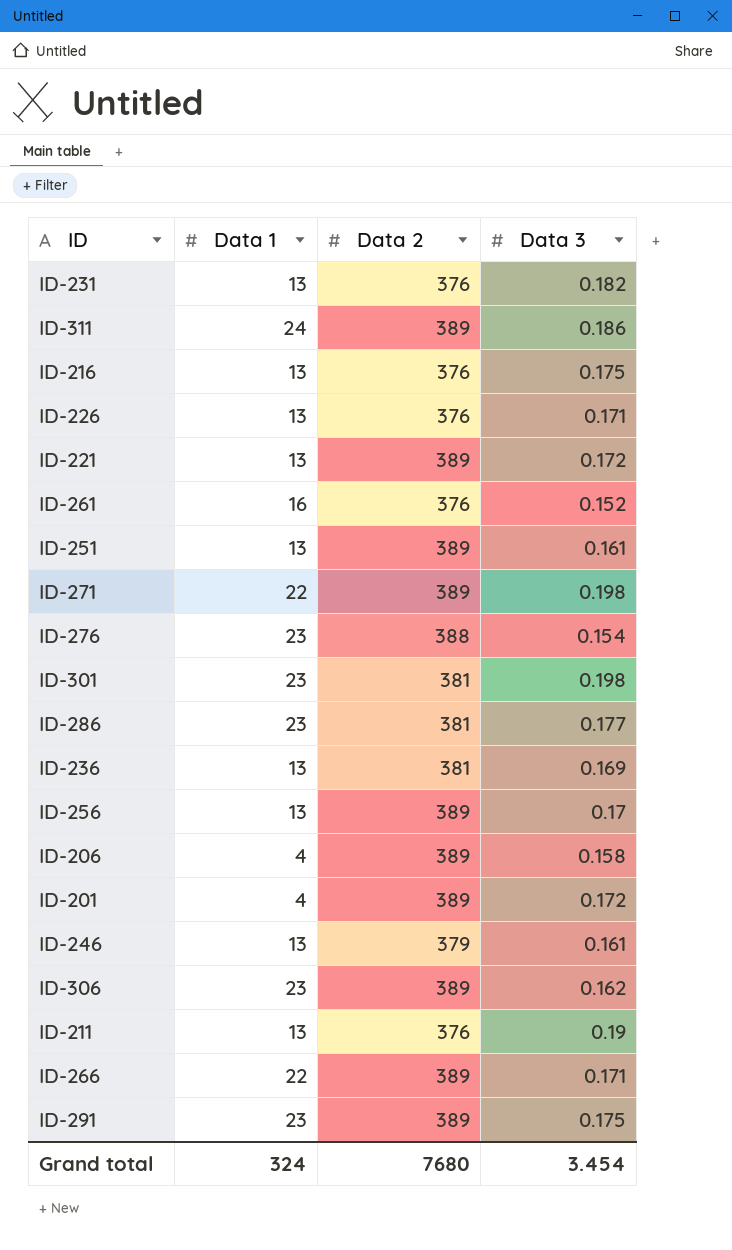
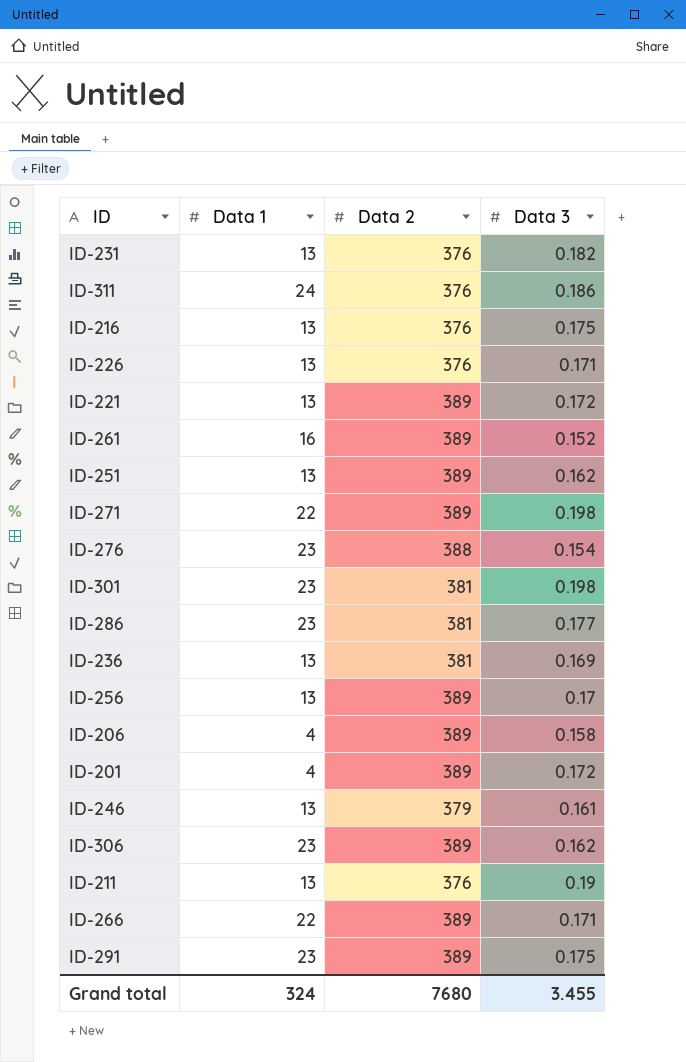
ID-311 | Data 2: 389 -> 376
ID-261 | Data 2: 376 -> 389
ID-251 | Data 3: 0.161 -> 0.162
Grand total | Data 3: 3.454 -> 3.455

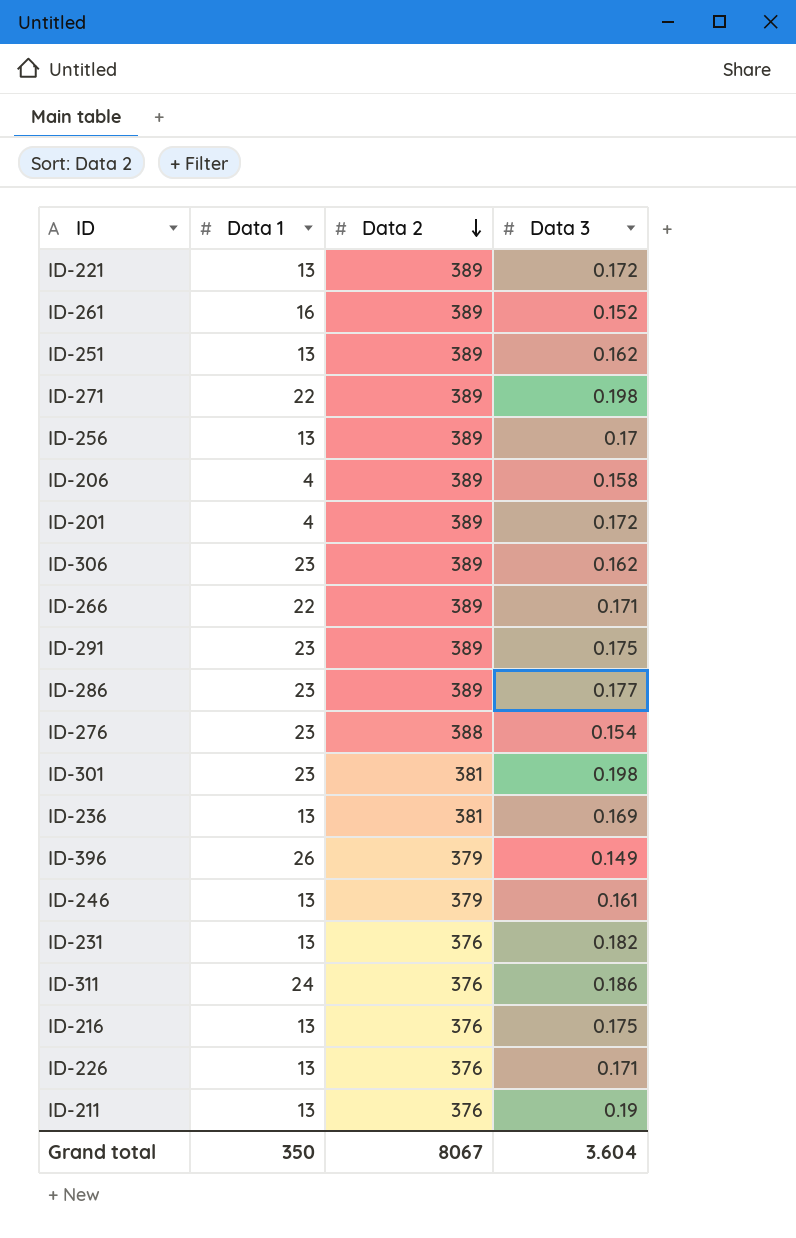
row order: none -> Data 2 descending
ID-286 | Data 2: 381 -> 389
row ID-396: none -> 26 | 379 | 0.149
Grand total | Data 1: 324 -> 350
Grand total | Data 2: 7680 -> 8067
Grand total | Data 3: 3.455 -> 3.604

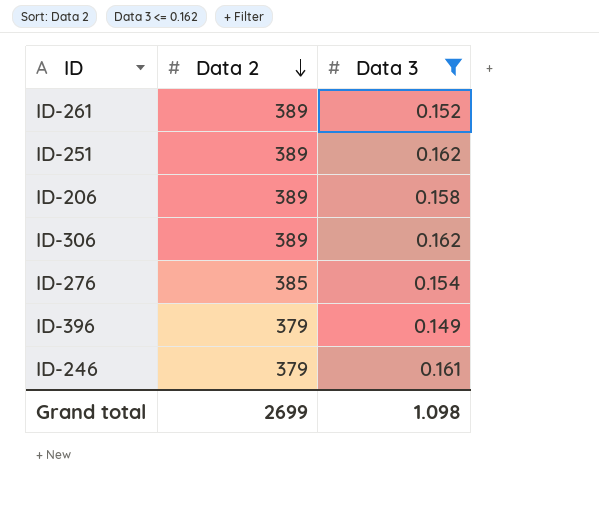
filter: none -> Data 3 <= 0.162
column Data 1 | position: 2 -> none
ID-276 | Data 2: 388 -> 385
Grand total | Data 2: 8067 -> 2699
Grand total | Data 3: 3.604 -> 1.098

